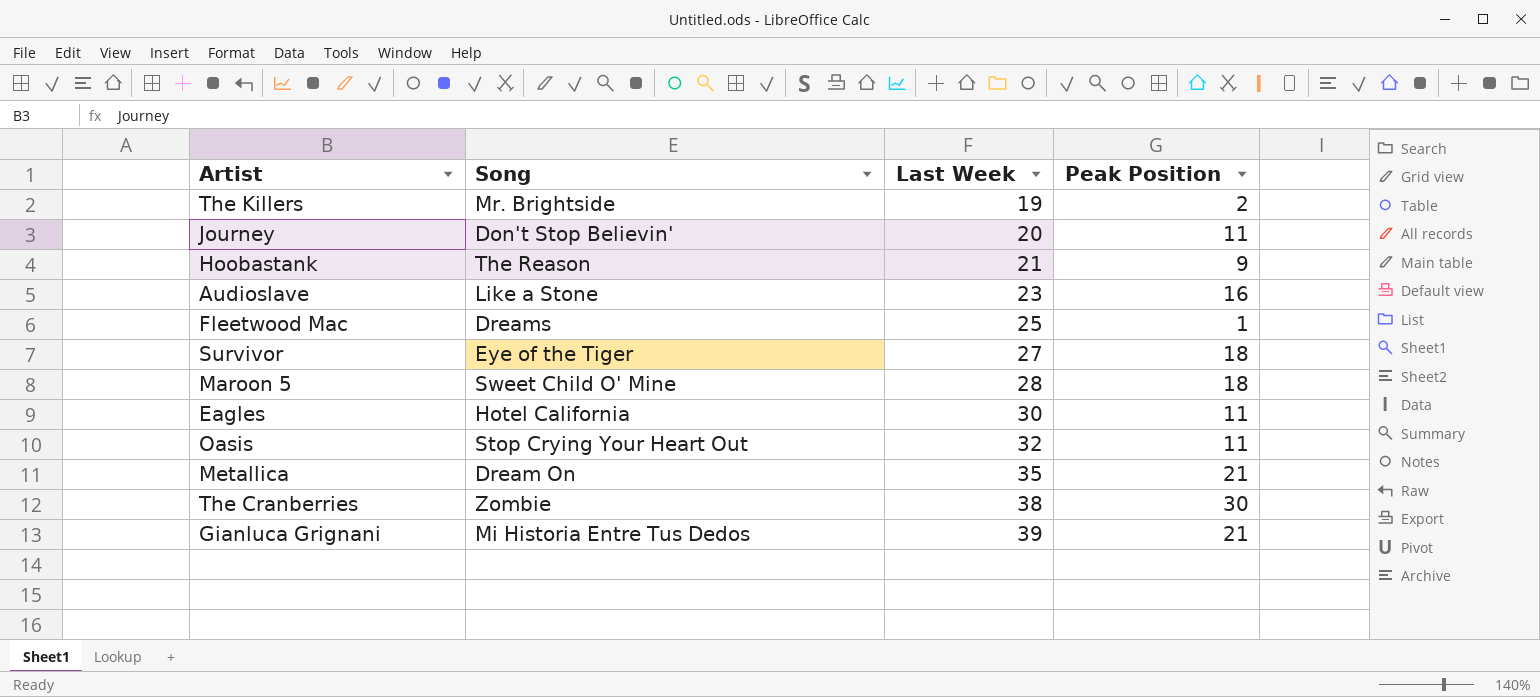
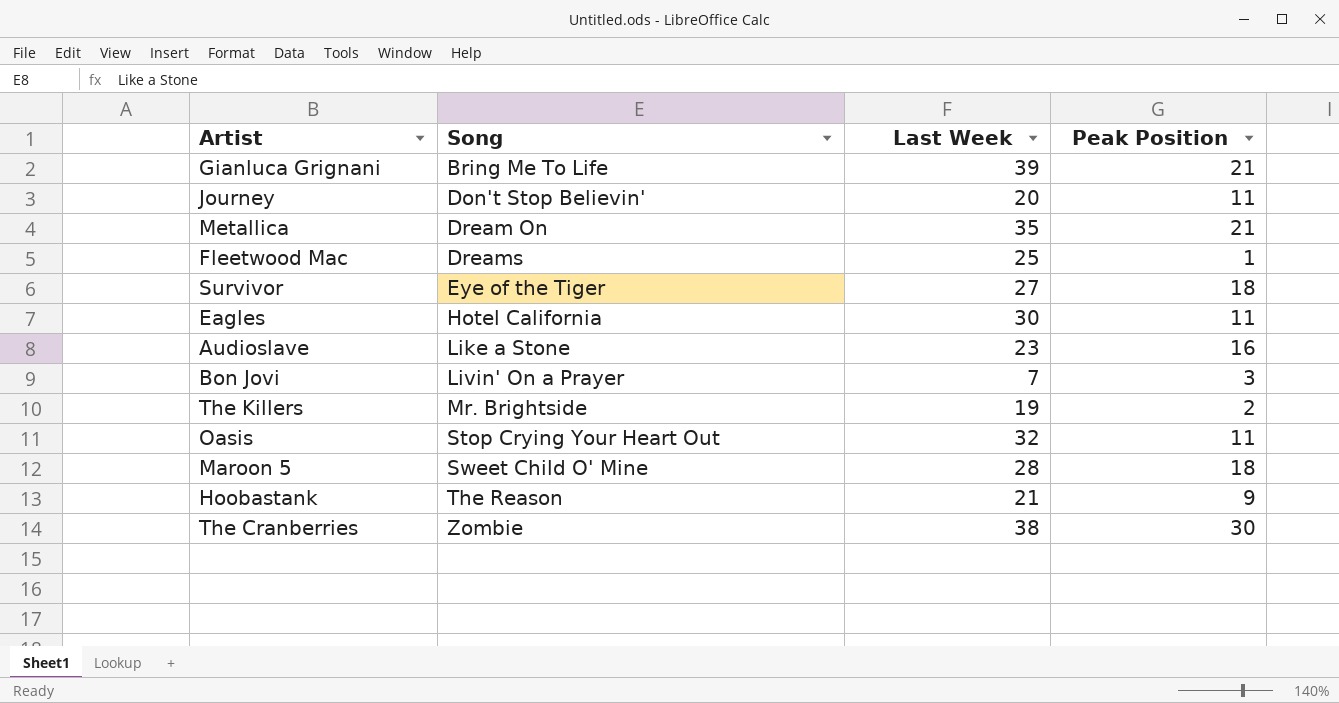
row order: Last Week ascending -> Song ascending
Gianluca Grignani | Song: Mi Historia Entre Tus Dedos -> Bring Me To Life
row Bon Jovi: none -> Livin' On a Prayer | 7 | 3

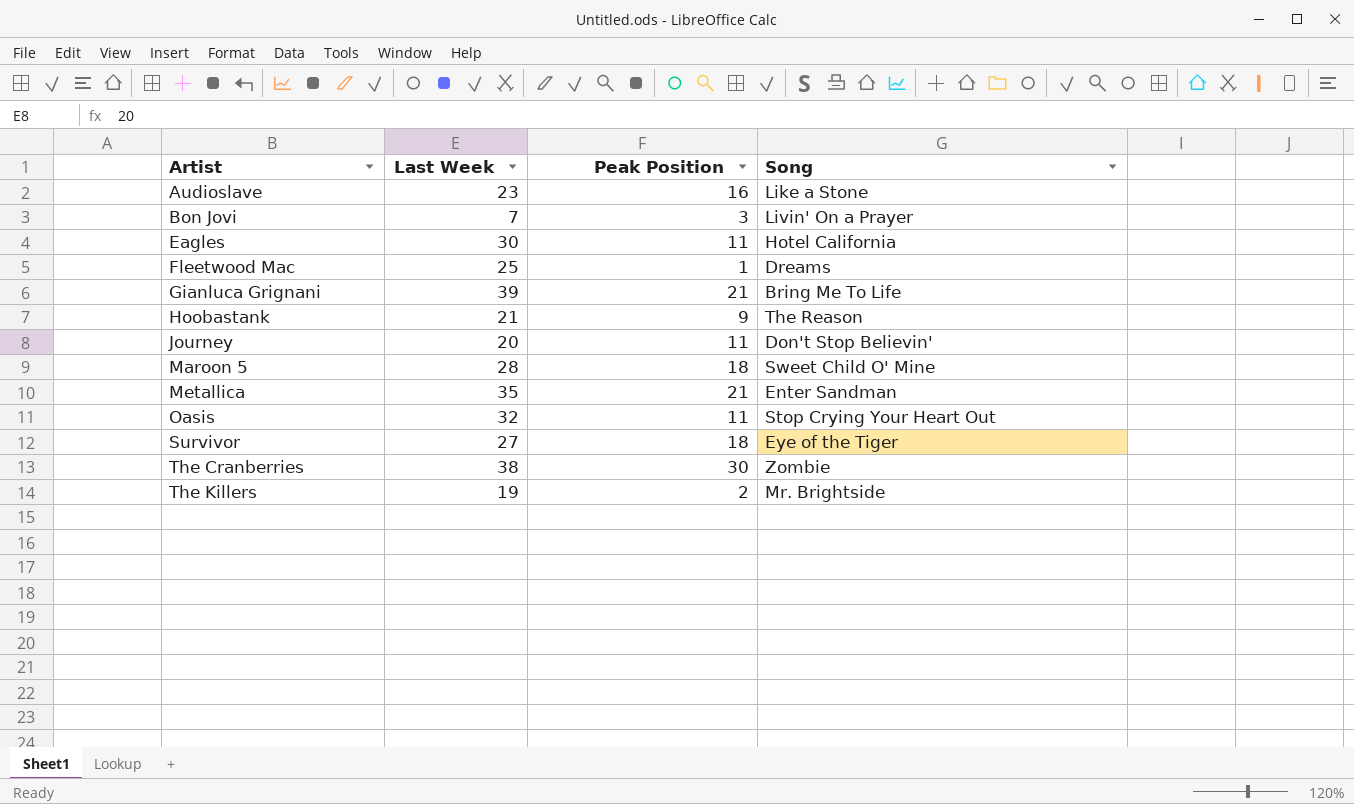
row order: Song ascending -> Artist ascending
column Song | position: 2 -> 4
Metallica | Song: Dream On -> Enter Sandman

